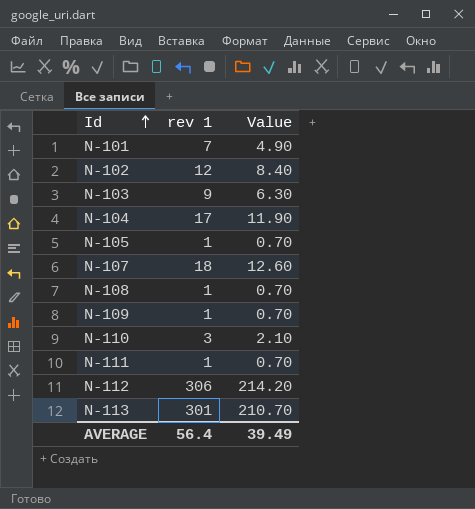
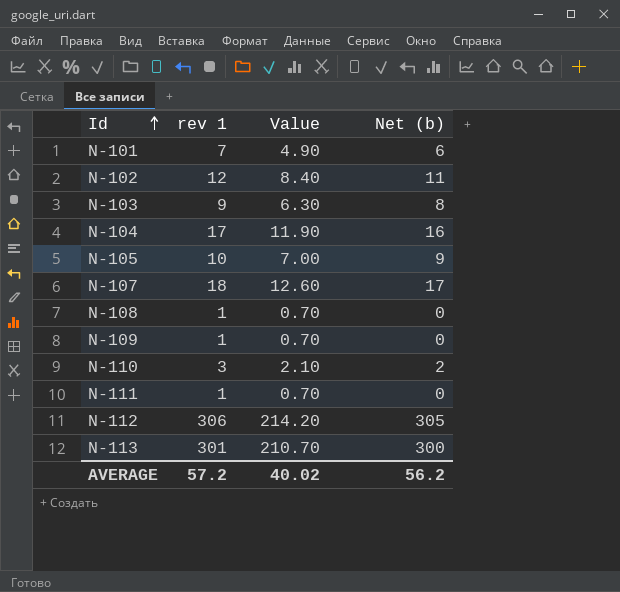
column Net (b) | formula: none -> [rev 1] - 1
N-105 | rev 1: 1 -> 10
N-105 | Value: 0.70 -> 7.00
AVERAGE | rev 1: 56.4 -> 57.2
AVERAGE | Value: 39.49 -> 40.02

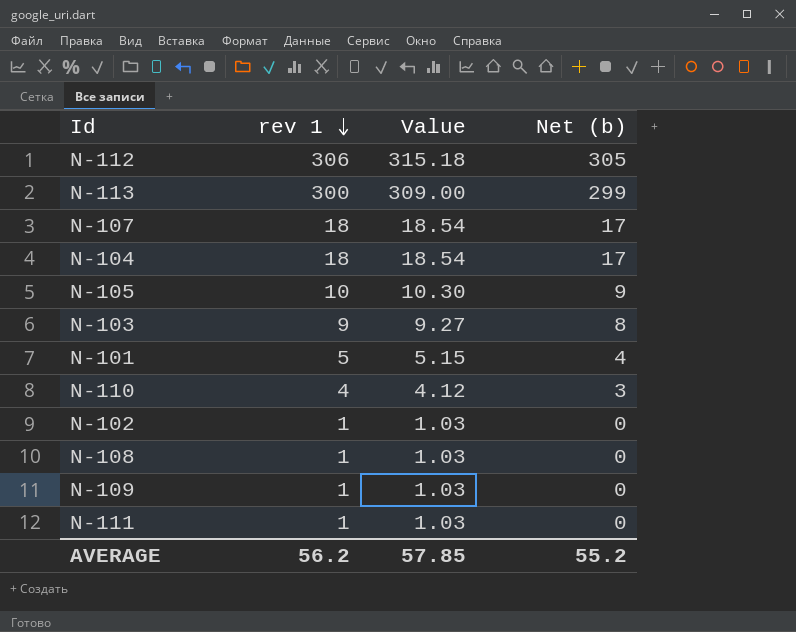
row order: Id ascending -> rev 1 descending
column Value | formula: [rev 1] * 0.7 -> [rev 1] * 1.03
N-113 | rev 1: 301 -> 300
N-113 | Net (b): 300 -> 299
N-104 | rev 1: 17 -> 18
N-104 | Net (b): 16 -> 17
N-101 | rev 1: 7 -> 5
N-101 | Net (b): 6 -> 4
N-110 | rev 1: 3 -> 4
N-110 | Net (b): 2 -> 3
N-102 | rev 1: 12 -> 1
N-102 | Net (b): 11 -> 0
AVERAGE | rev 1: 57.2 -> 56.2
AVERAGE | Value: 40.02 -> 57.85
AVERAGE | Net (b): 56.2 -> 55.2

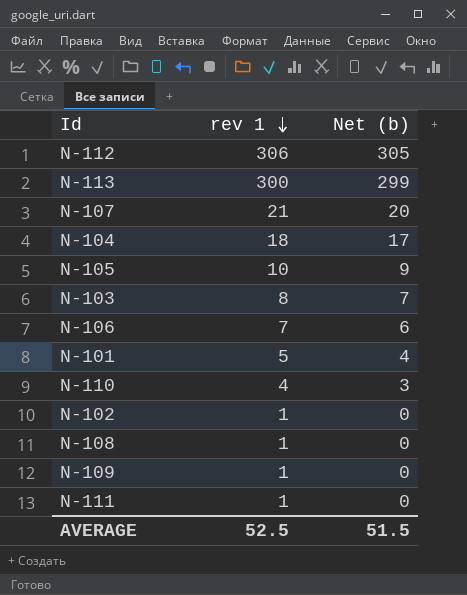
column Value | formula: [rev 1] * 1.03 -> none
N-107 | rev 1: 18 -> 21
N-107 | Net (b): 17 -> 20
N-103 | rev 1: 9 -> 8
N-103 | Net (b): 8 -> 7
row N-106: none -> 7 | 6
AVERAGE | rev 1: 56.2 -> 52.5
AVERAGE | Net (b): 55.2 -> 51.5

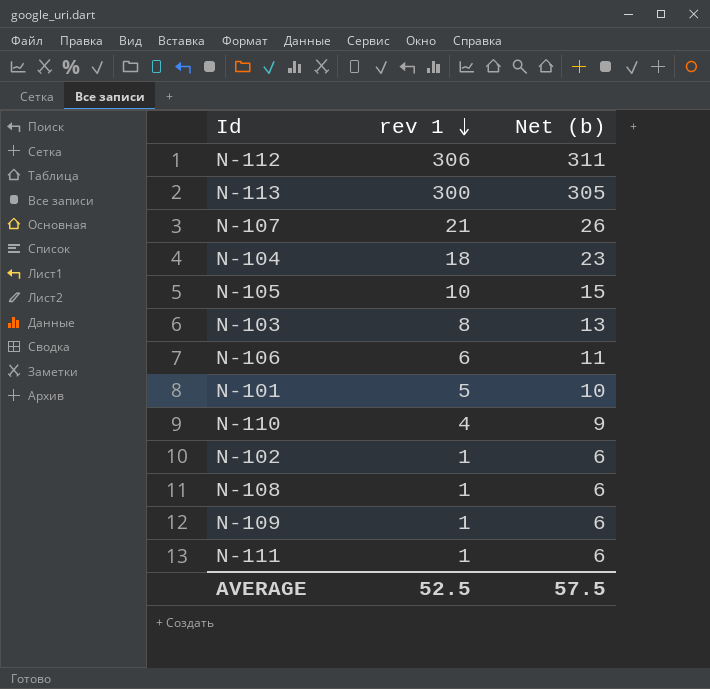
column Net (b) | formula: [rev 1] - 1 -> [rev 1] + 5
N-106 | rev 1: 7 -> 6
AVERAGE | Net (b): 51.5 -> 57.5

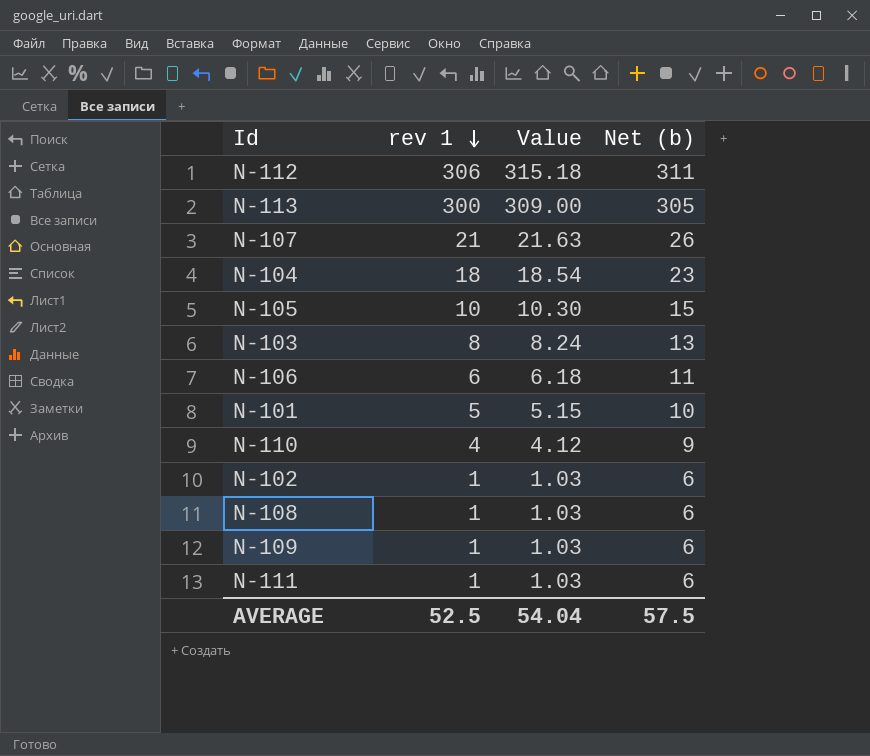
column Value | formula: none -> [rev 1] * 1.03

